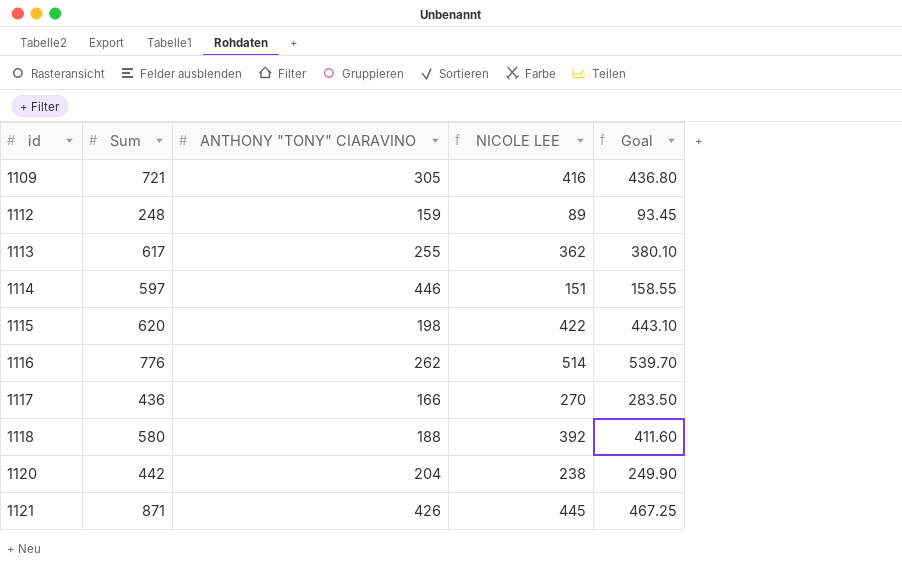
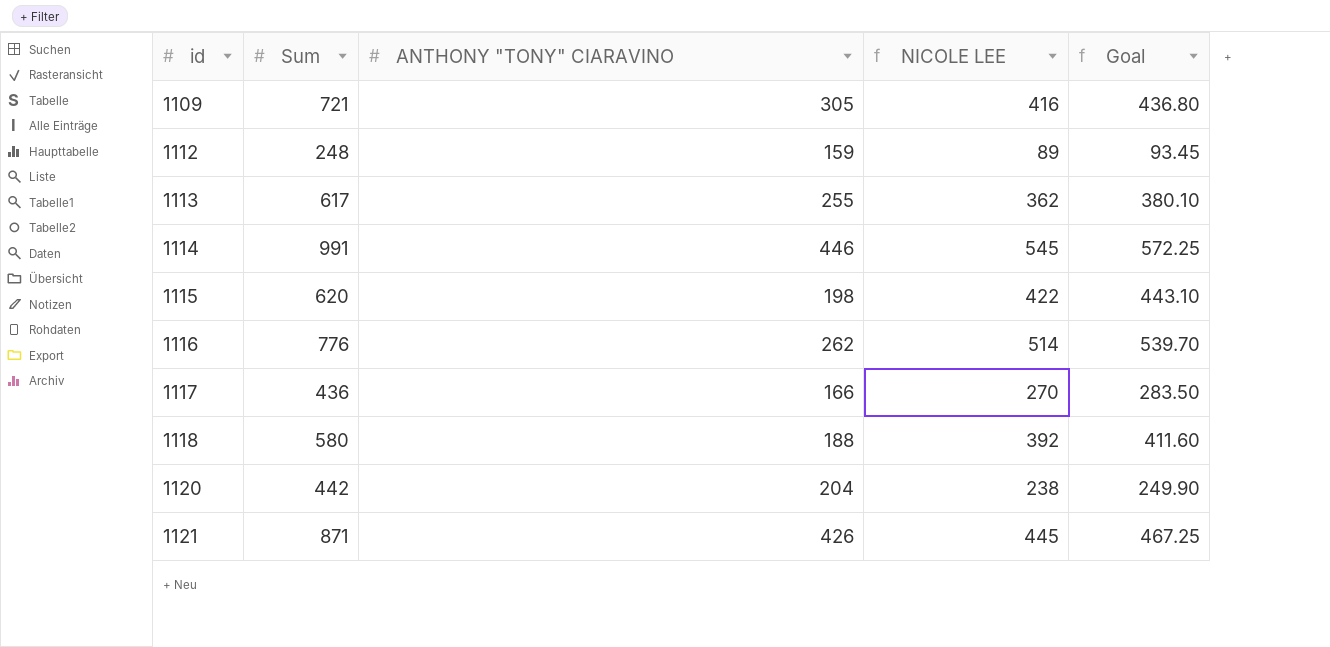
1114 | Sum: 597 -> 991
1114 | NICOLE LEE: 151 -> 545
1114 | Goal: 158.55 -> 572.25

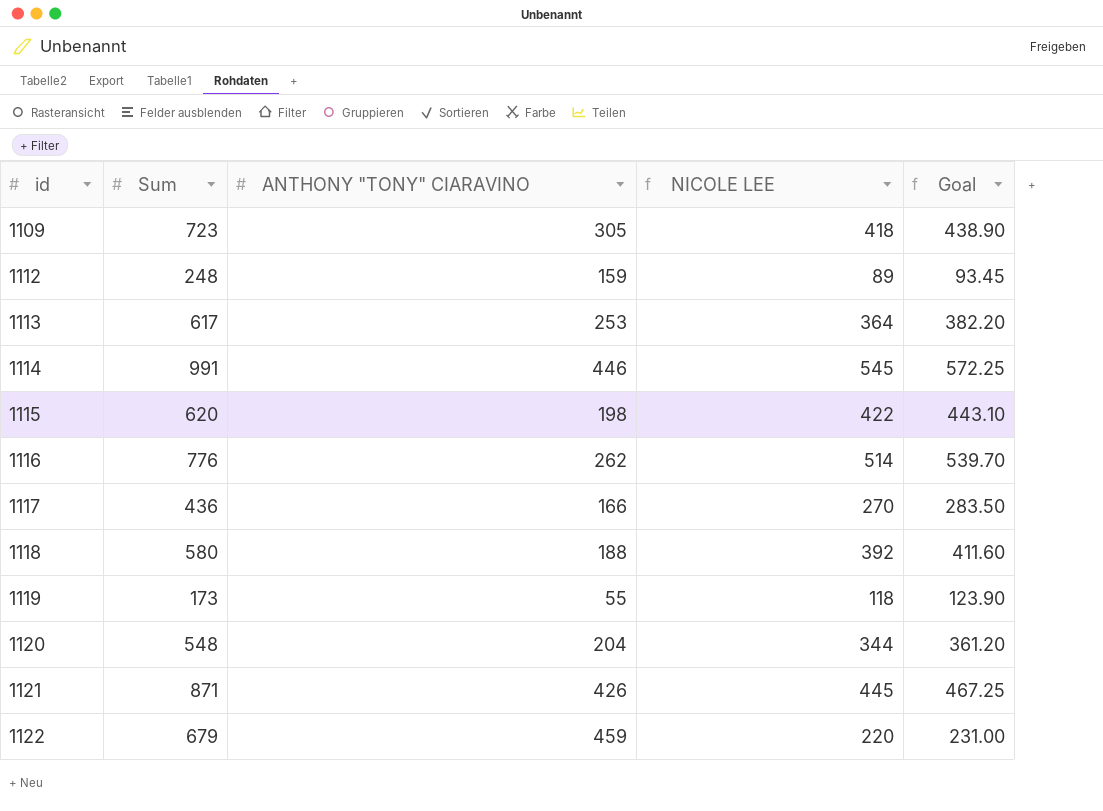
1109 | Sum: 721 -> 723
1109 | NICOLE LEE: 416 -> 418
1109 | Goal: 436.80 -> 438.90
1113 | ANTHONY "TONY" CIARAVINO: 255 -> 253
1113 | NICOLE LEE: 362 -> 364
1113 | Goal: 380.10 -> 382.20
row 1119: none -> 173 | 55 | 118 | 123.90
1120 | Sum: 442 -> 548
1120 | NICOLE LEE: 238 -> 344
1120 | Goal: 249.90 -> 361.20
row 1122: none -> 679 | 459 | 220 | 231.00

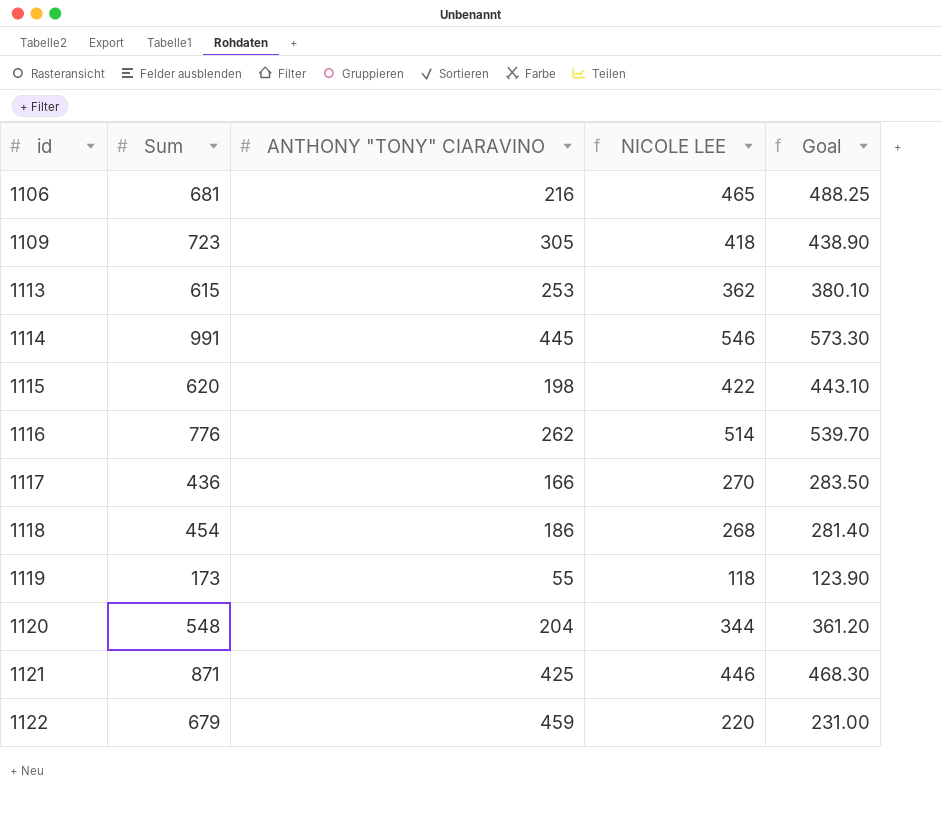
row 1112: 248 | 159 | 89 | 93.45 -> none
row 1106: none -> 681 | 216 | 465 | 488.25
1113 | Sum: 617 -> 615
1113 | NICOLE LEE: 364 -> 362
1113 | Goal: 382.20 -> 380.10
1114 | ANTHONY "TONY" CIARAVINO: 446 -> 445
1114 | NICOLE LEE: 545 -> 546
1114 | Goal: 572.25 -> 573.30
1118 | Sum: 580 -> 454
1118 | ANTHONY "TONY" CIARAVINO: 188 -> 186
1118 | NICOLE LEE: 392 -> 268
1118 | Goal: 411.60 -> 281.40
1121 | ANTHONY "TONY" CIARAVINO: 426 -> 425
1121 | NICOLE LEE: 445 -> 446
1121 | Goal: 467.25 -> 468.30

